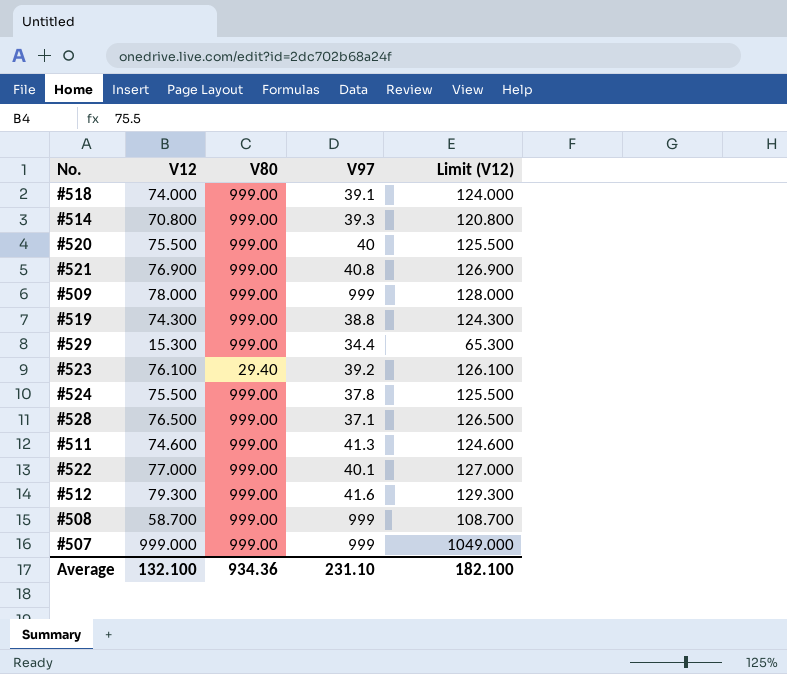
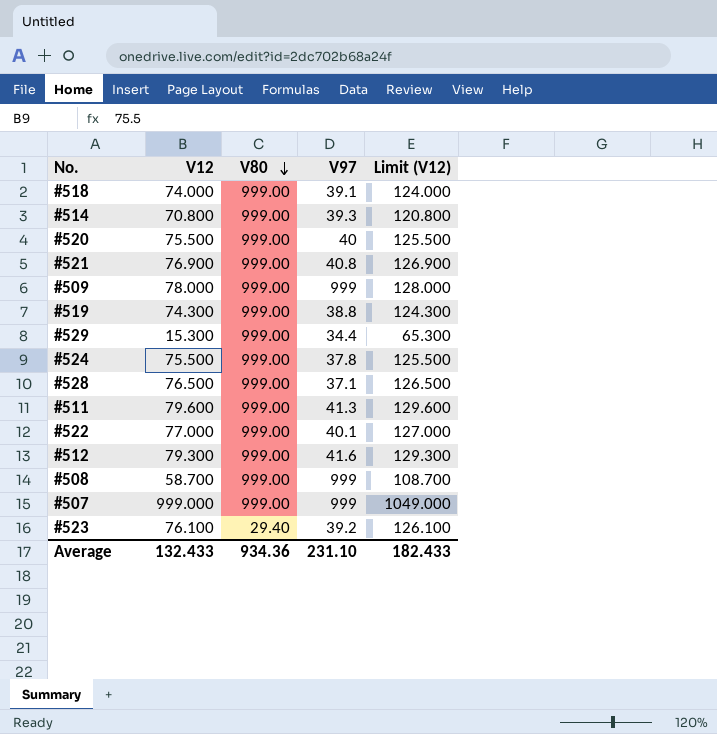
row order: none -> V80 descending
#511 | V12: 74.600 -> 79.600
#511 | Limit (V12): 124.600 -> 129.600
Average | V12: 132.100 -> 132.433
Average | Limit (V12): 182.100 -> 182.433

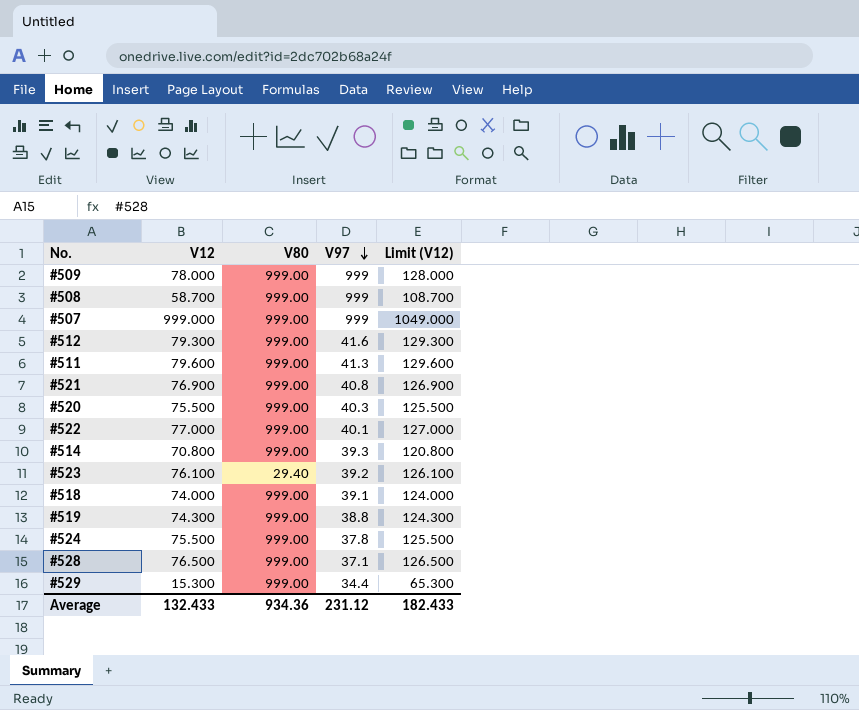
row order: V80 descending -> V97 descending
#520 | V97: 40 -> 40.3
Average | V97: 231.10 -> 231.12

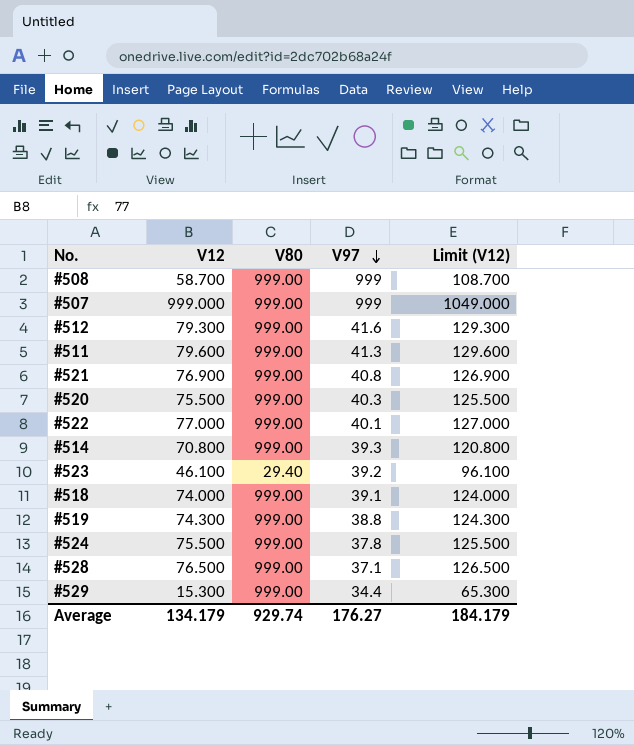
row #509: 78.000 | 999.00 | 999 | 128.000 -> none
#523 | V12: 76.100 -> 46.100
#523 | Limit (V12): 126.100 -> 96.100
Average | V12: 132.433 -> 134.179
Average | V80: 934.36 -> 929.74
Average | V97: 231.12 -> 176.27
Average | Limit (V12): 182.433 -> 184.179

